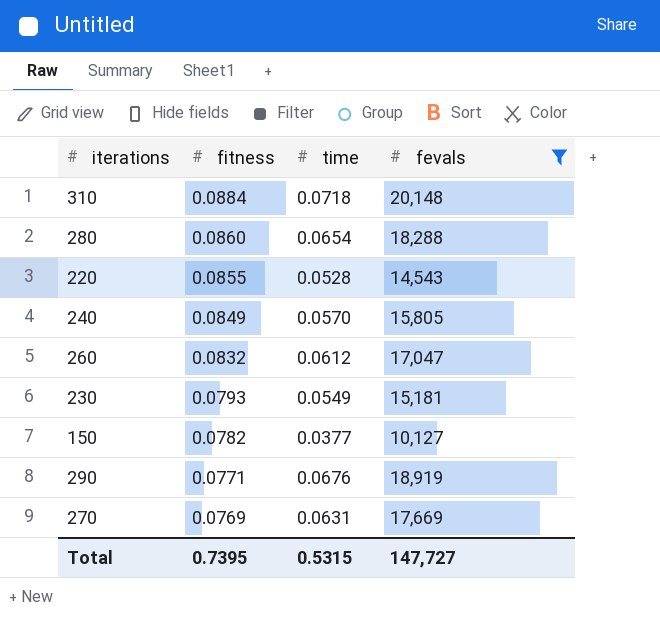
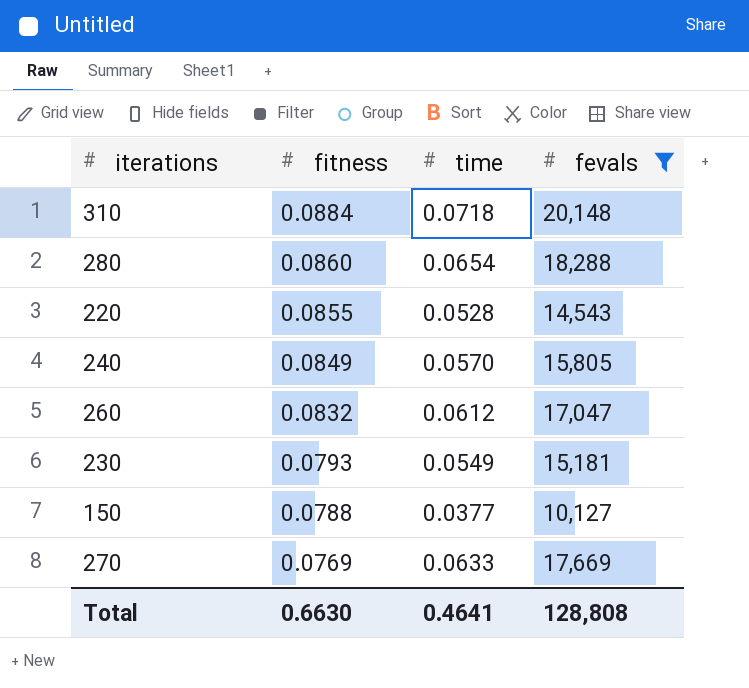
row 290: 0.0771 | 0.0676 | 18,919 -> none
150 | fitness: 0.0782 -> 0.0788
270 | time: 0.0631 -> 0.0633
Total | fitness: 0.7395 -> 0.6630
Total | time: 0.5315 -> 0.4641
Total | fevals: 147,727 -> 128,808

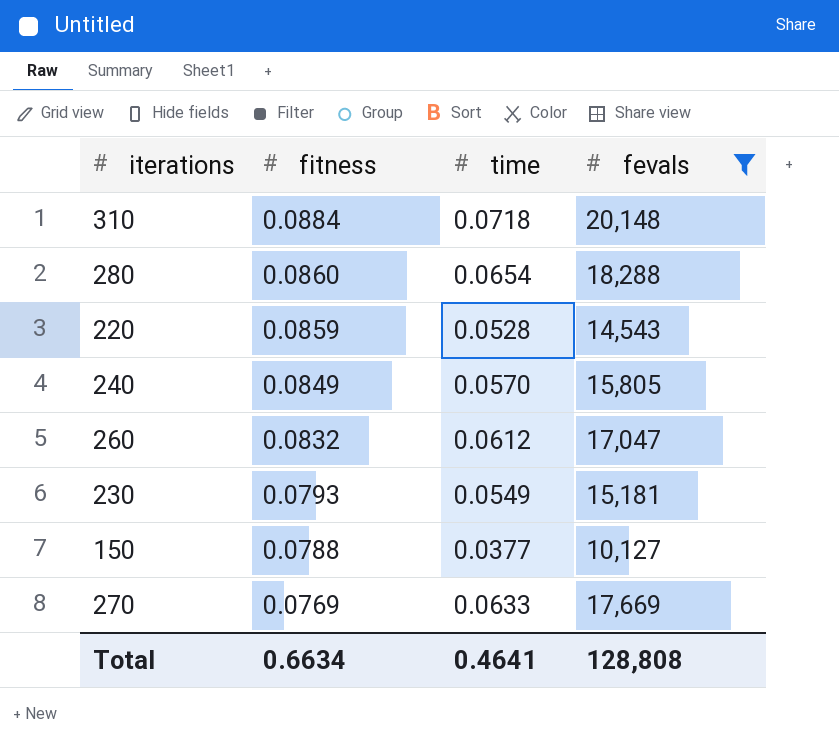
220 | fitness: 0.0855 -> 0.0859
Total | fitness: 0.6630 -> 0.6634

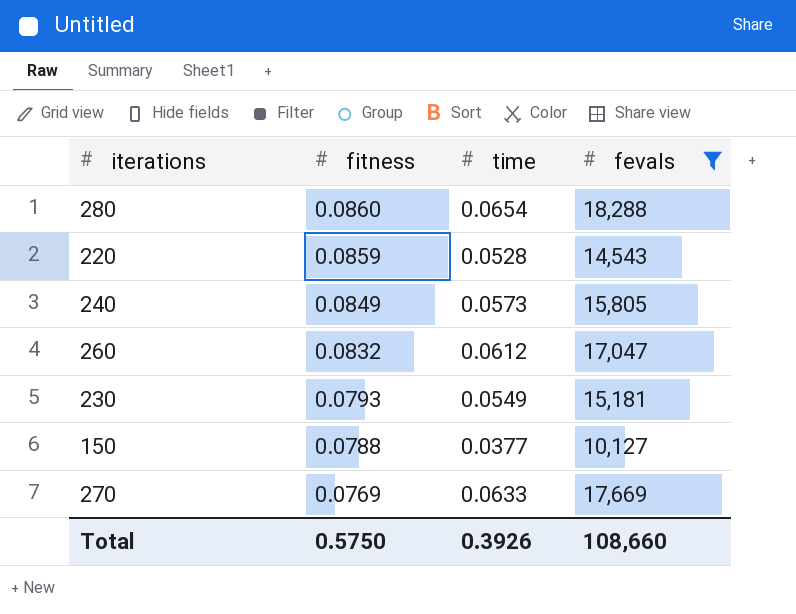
row 310: 0.0884 | 0.0718 | 20,148 -> none
240 | time: 0.0570 -> 0.0573
Total | fitness: 0.6634 -> 0.5750
Total | time: 0.4641 -> 0.3926
Total | fevals: 128,808 -> 108,660

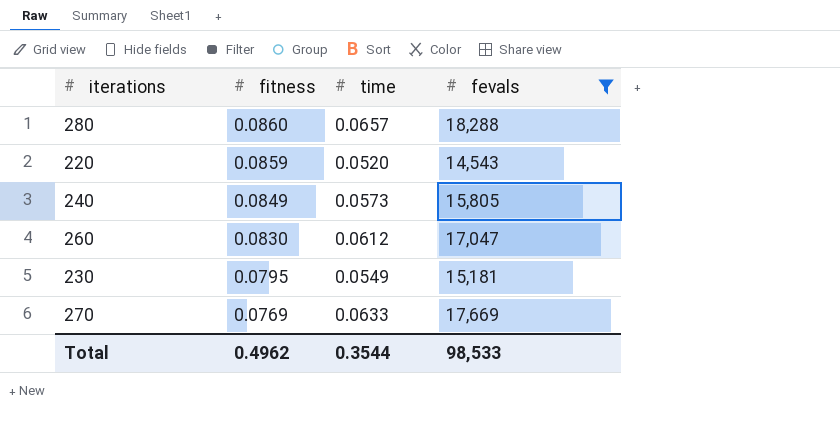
row 150: 0.0788 | 0.0377 | 10,127 -> none
280 | time: 0.0654 -> 0.0657
220 | time: 0.0528 -> 0.0520
260 | fitness: 0.0832 -> 0.0830
230 | fitness: 0.0793 -> 0.0795
Total | fitness: 0.5750 -> 0.4962
Total | time: 0.3926 -> 0.3544
Total | fevals: 108,660 -> 98,533

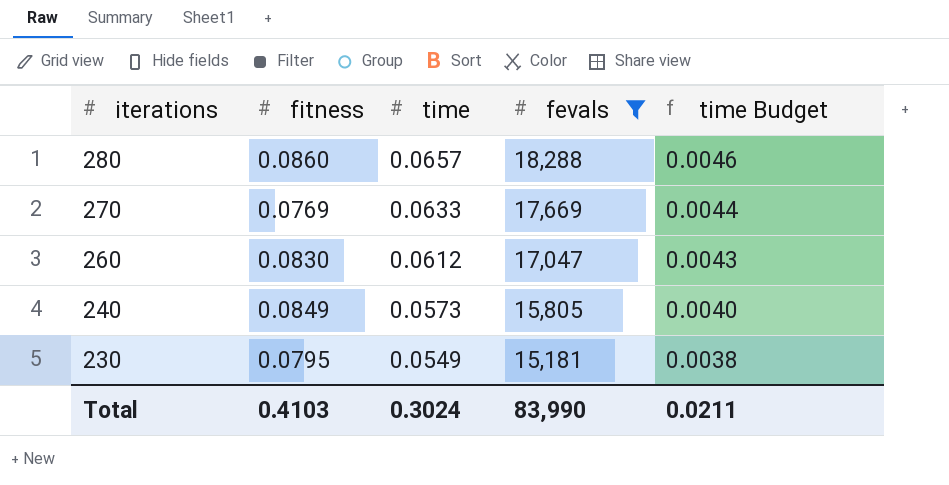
row order: fitness descending -> iterations descending
column time Budget | formula: none -> [time] * 0.07
row 220: 0.0859 | 0.0520 | 14,543 -> none
Total | fitness: 0.4962 -> 0.4103
Total | time: 0.3544 -> 0.3024
Total | fevals: 98,533 -> 83,990

